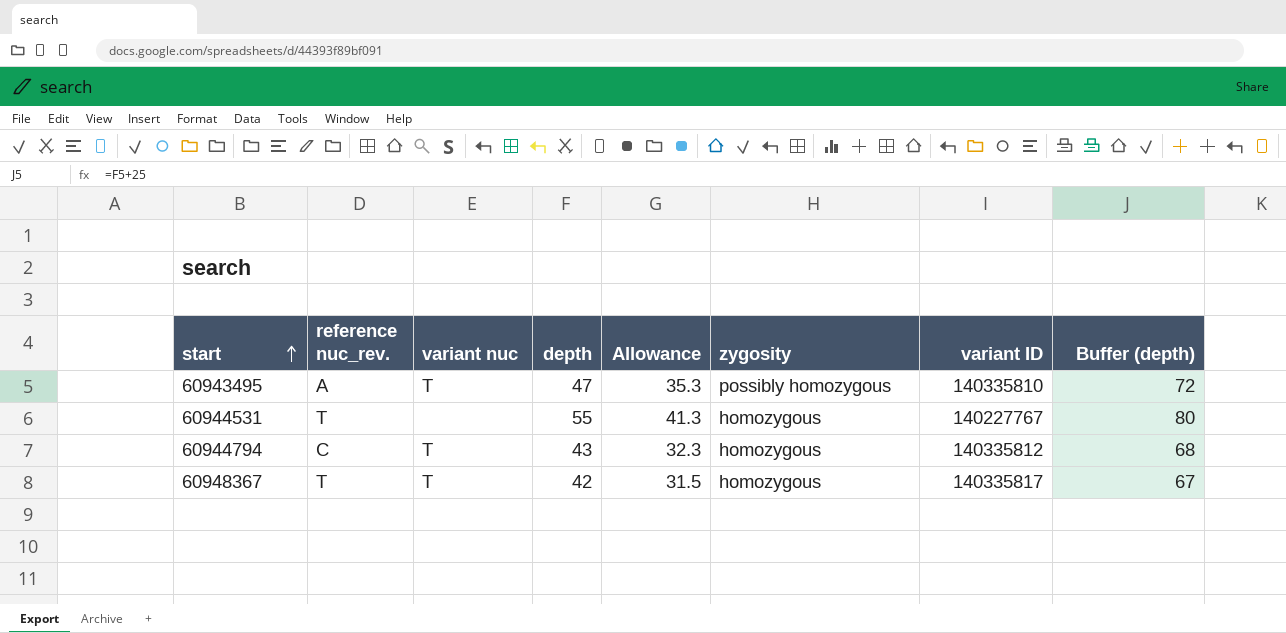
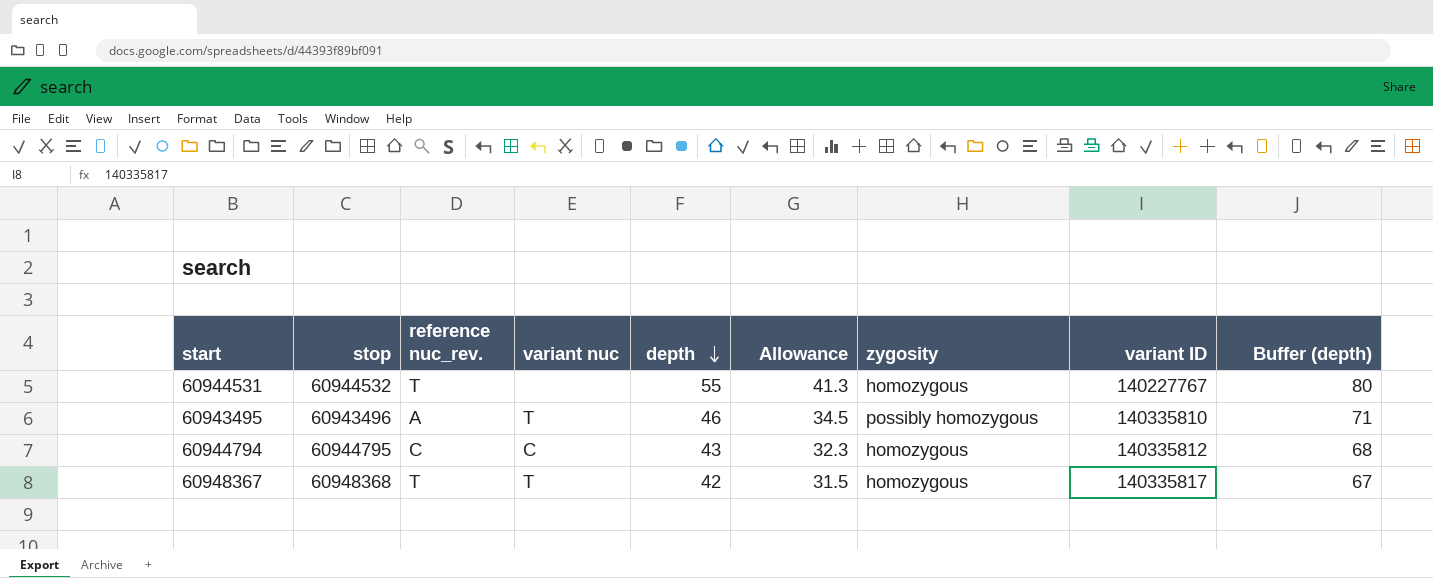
row order: start ascending -> depth descending
column stop | position: none -> 2
60943495 | depth: 47 -> 46
60943495 | Allowance: 35.3 -> 34.5
60943495 | Buffer (depth): 72 -> 71
60944794 | variant nuc: T -> C

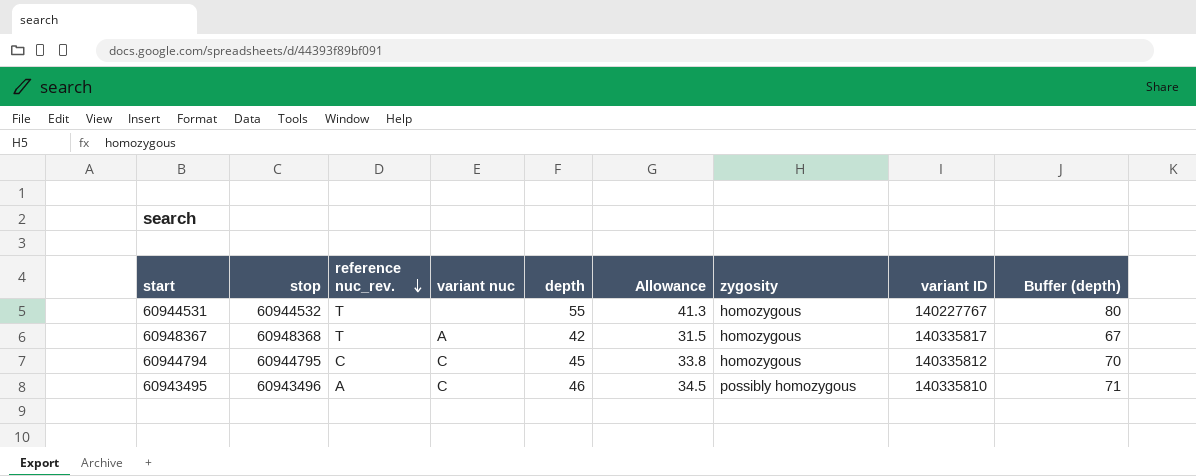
row order: depth descending -> reference nuc_rev. descending
60948367 | variant nuc: T -> A
60944794 | depth: 43 -> 45
60944794 | Allowance: 32.3 -> 33.8
60944794 | Buffer (depth): 68 -> 70
60943495 | variant nuc: T -> C

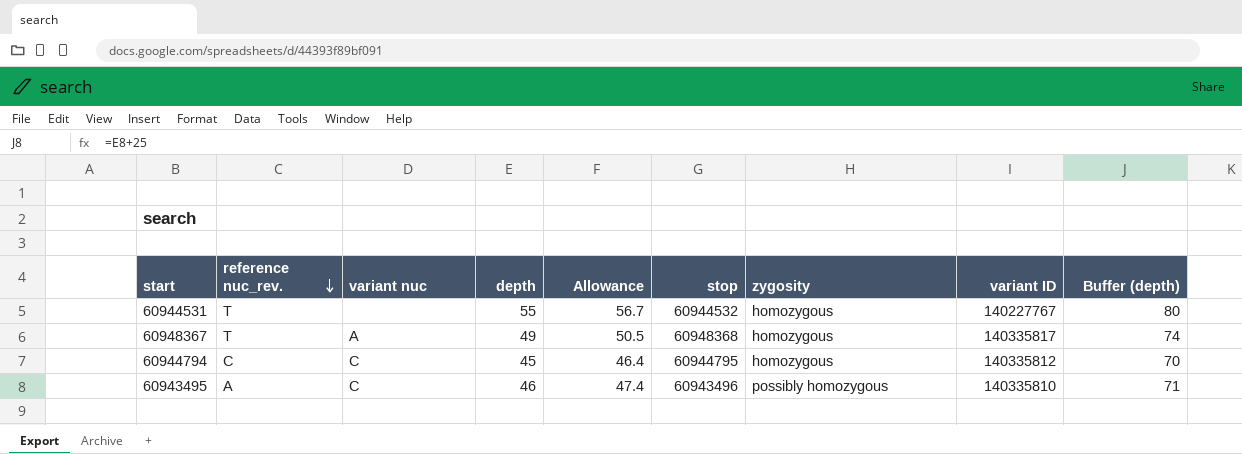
column Allowance | formula: [depth] * 0.75 -> [depth] * 1.03
column stop | position: 2 -> 6
60948367 | depth: 42 -> 49
60948367 | Buffer (depth): 67 -> 74

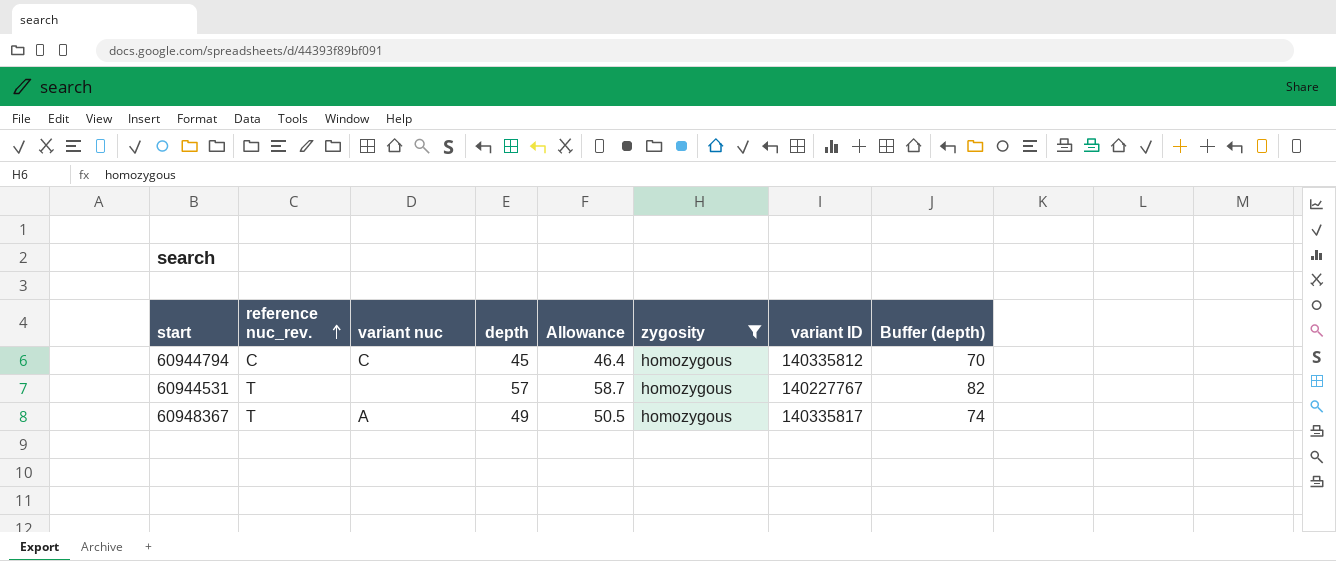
filter: none -> zygosity = homozygous
row order: reference nuc_rev. descending -> reference nuc_rev. ascending
column stop | position: 6 -> none
60944531 | depth: 55 -> 57
60944531 | Allowance: 56.7 -> 58.7
60944531 | Buffer (depth): 80 -> 82

